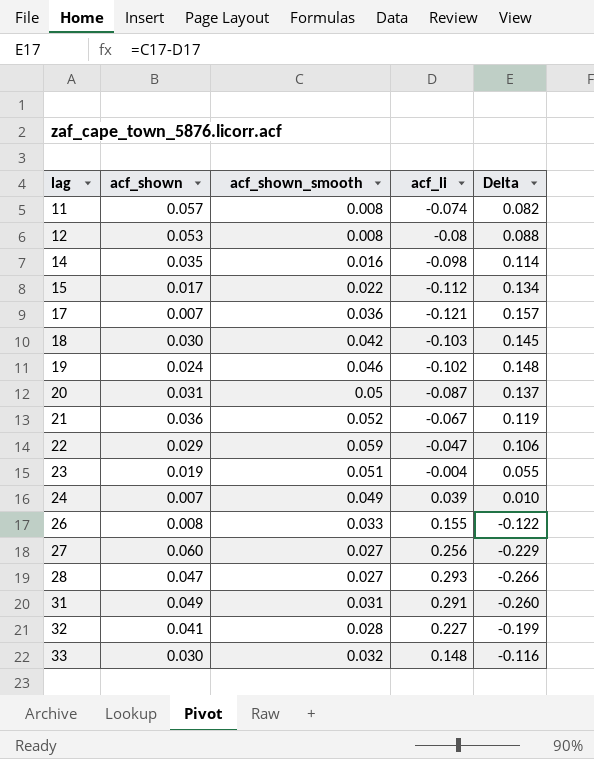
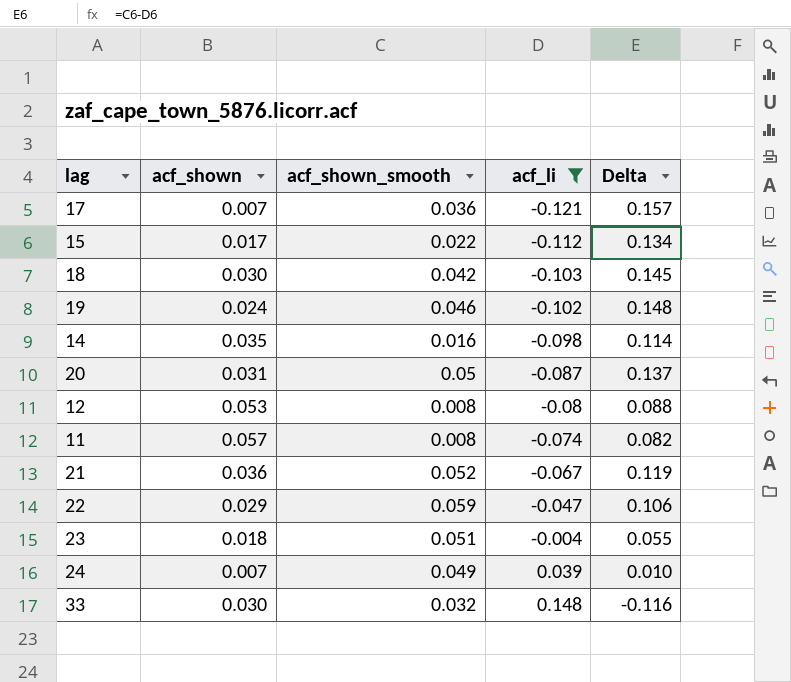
filter: none -> acf_li <= 0.148
row order: lag ascending -> acf_li ascending
23 | acf_shown: 0.019 -> 0.018

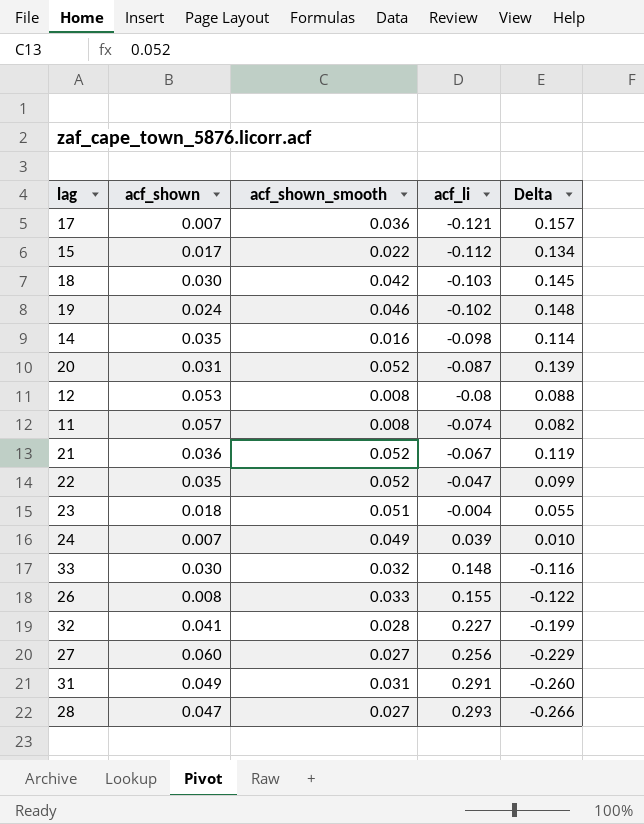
filter: acf_li <= 0.148 -> none
20 | acf_shown_smooth: 0.05 -> 0.052
20 | Delta: 0.137 -> 0.139
22 | acf_shown: 0.029 -> 0.035
22 | acf_shown_smooth: 0.059 -> 0.052
22 | Delta: 0.106 -> 0.099

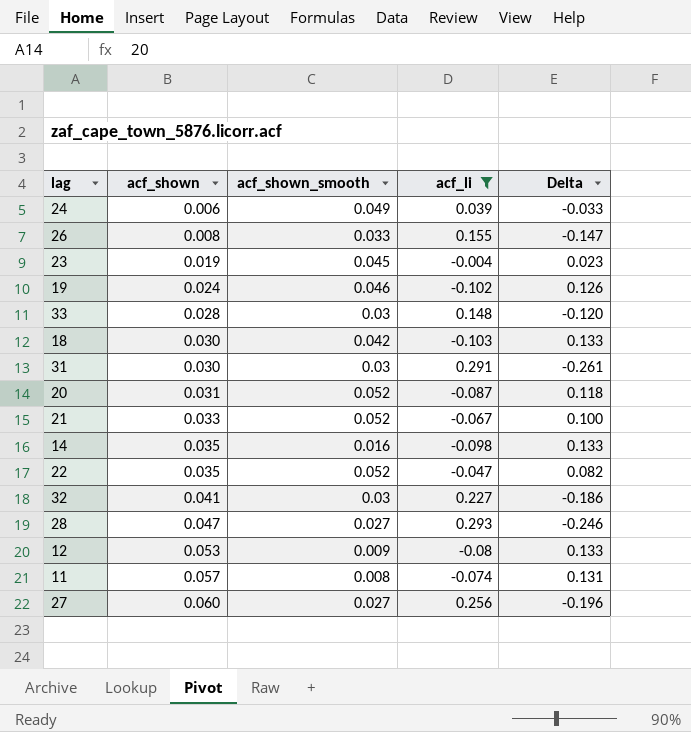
filter: none -> acf_li >= -0.103
row order: acf_li ascending -> acf_shown ascending
column Delta | formula: [acf_shown_smooth] - [acf_li] -> [acf_shown] - [acf_li]
24 | acf_shown: 0.007 -> 0.006
23 | acf_shown: 0.018 -> 0.019
23 | acf_shown_smooth: 0.051 -> 0.045
33 | acf_shown: 0.030 -> 0.028
33 | acf_shown_smooth: 0.032 -> 0.03
31 | acf_shown: 0.049 -> 0.030
31 | acf_shown_smooth: 0.031 -> 0.03
21 | acf_shown: 0.036 -> 0.033
32 | acf_shown_smooth: 0.028 -> 0.03
12 | acf_shown_smooth: 0.008 -> 0.009

